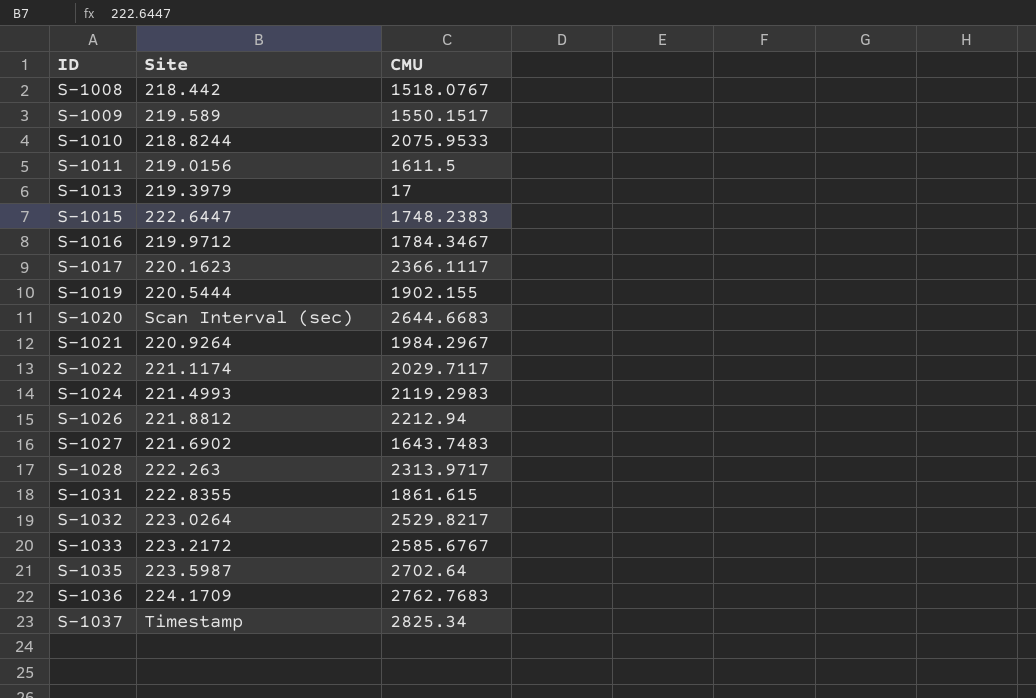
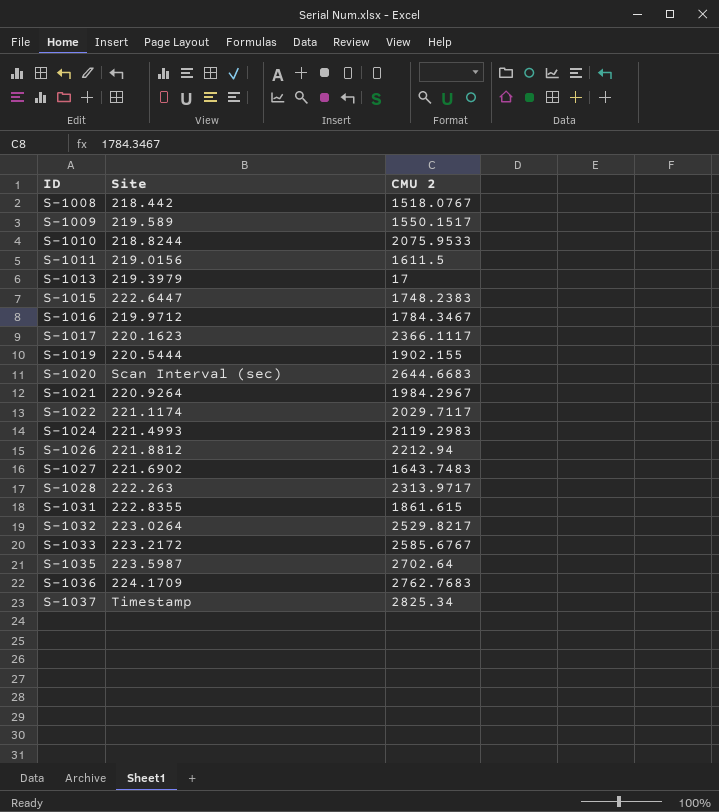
column name: CMU -> CMU 2

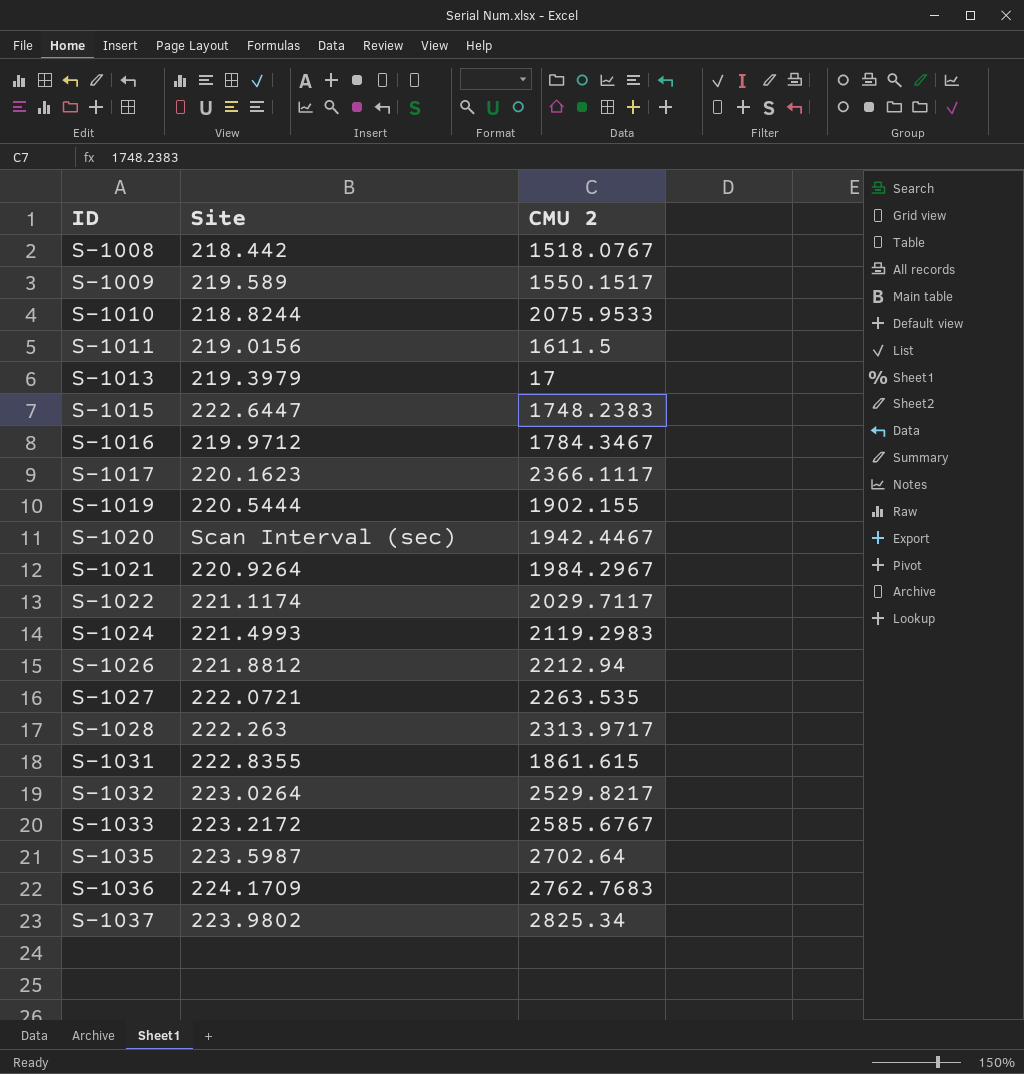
S-1020 | CMU 2: 2644.6683 -> 1942.4467
S-1027 | Site: 221.6902 -> 222.0721
S-1027 | CMU 2: 1643.7483 -> 2263.535
S-1037 | Site: Timestamp -> 223.9802

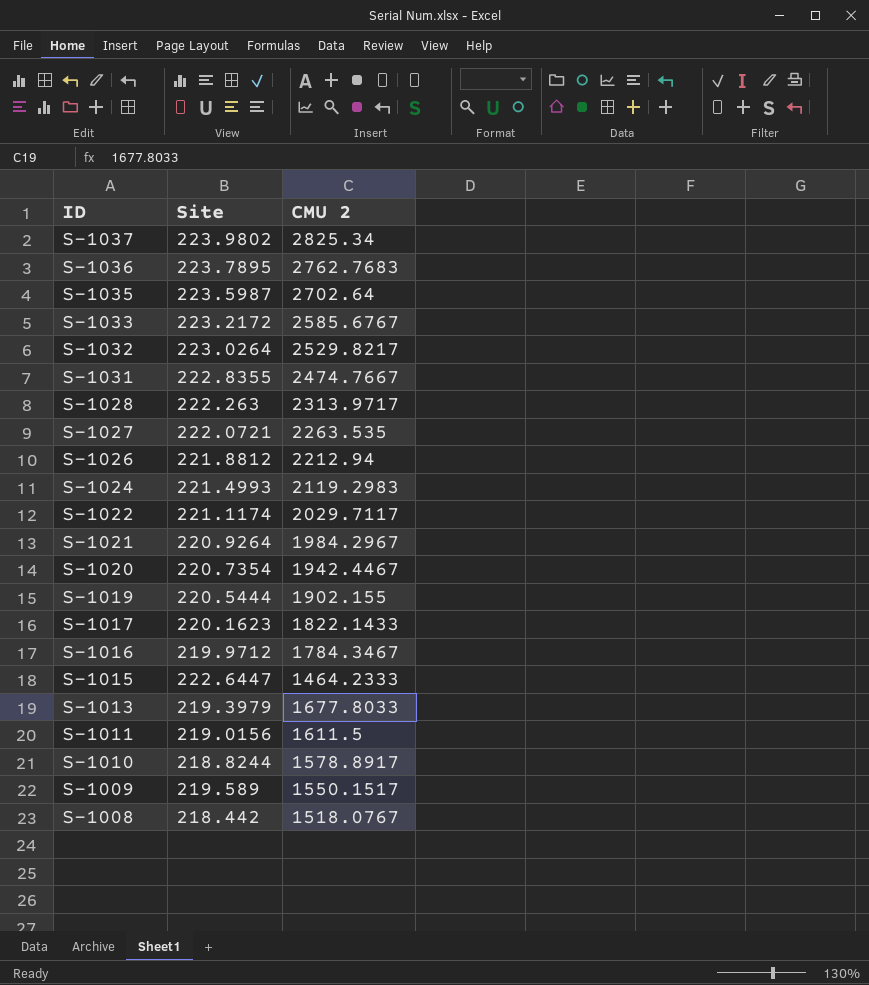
row order: ID ascending -> ID descending
S-1036 | Site: 224.1709 -> 223.7895
S-1031 | CMU 2: 1861.615 -> 2474.7667
S-1020 | Site: Scan Interval (sec) -> 220.7354
S-1017 | CMU 2: 2366.1117 -> 1822.1433
S-1015 | CMU 2: 1748.2383 -> 1464.2333
S-1013 | CMU 2: 17 -> 1677.8033
S-1010 | CMU 2: 2075.9533 -> 1578.8917

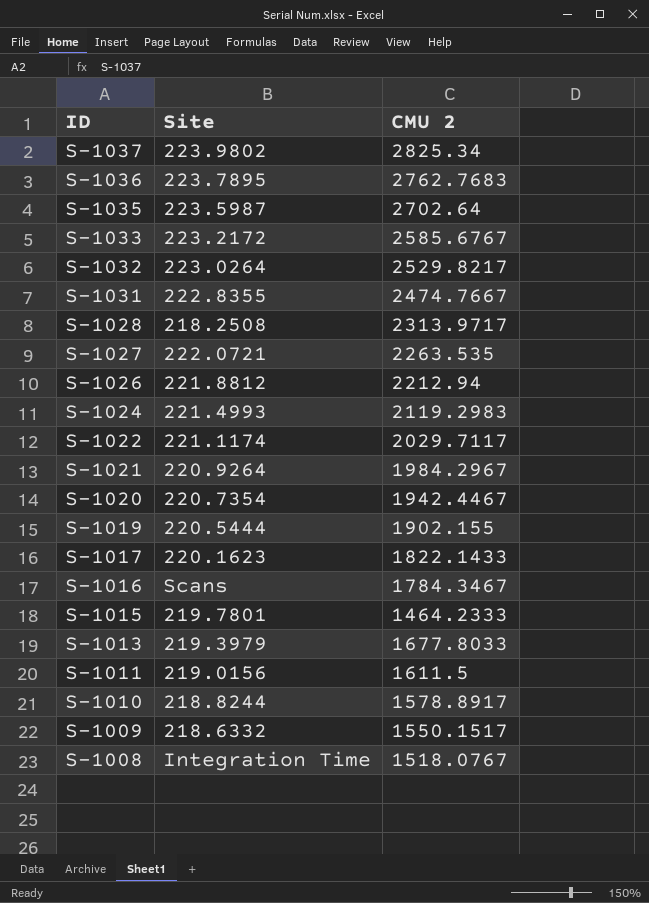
S-1028 | Site: 222.263 -> 218.2508
S-1016 | Site: 219.9712 -> Scans
S-1015 | Site: 222.6447 -> 219.7801
S-1009 | Site: 219.589 -> 218.6332
S-1008 | Site: 218.442 -> Integration Time

